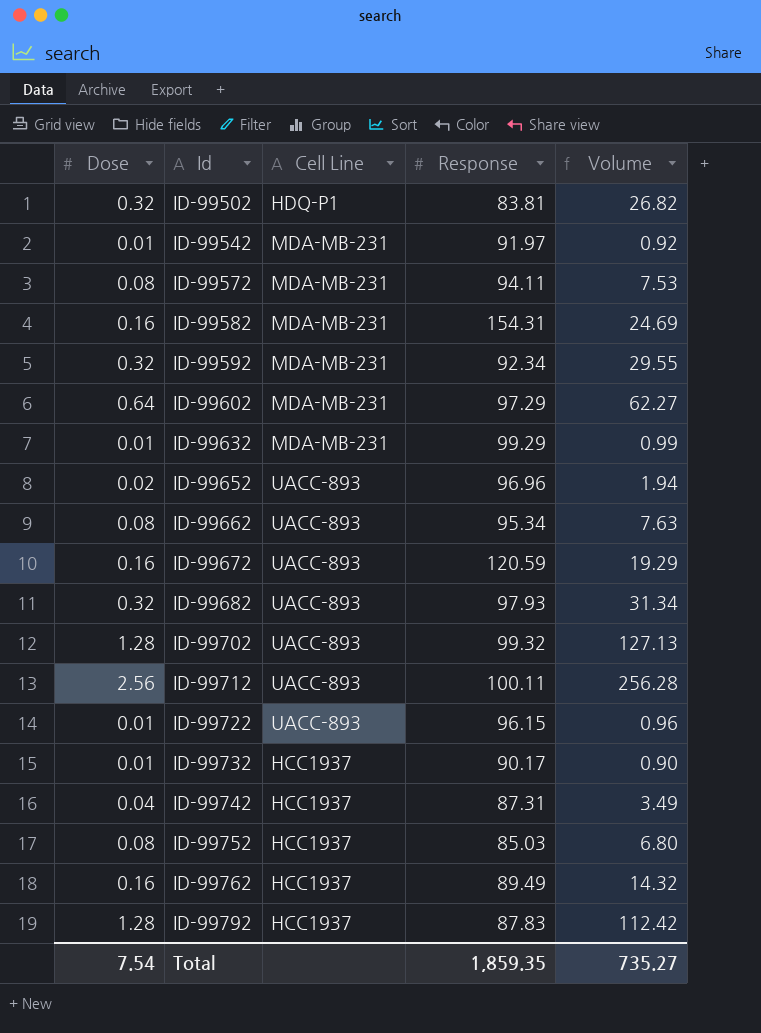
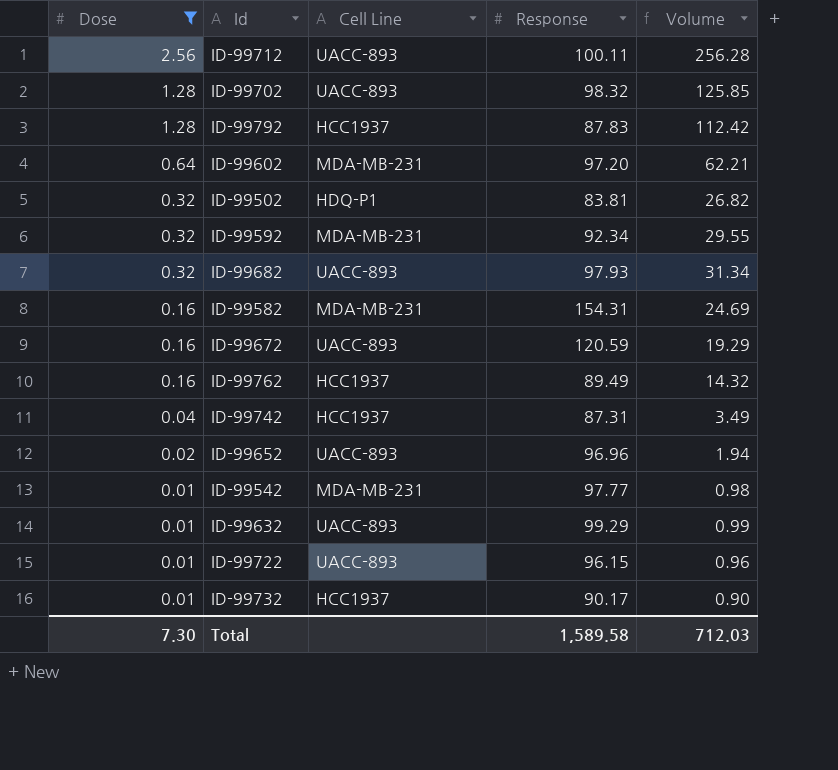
filter: none -> Dose != 0.08
row order: Id ascending -> Dose descending
ID-99702 | Response: 99.32 -> 98.32
ID-99702 | Volume: 127.13 -> 125.85
ID-99602 | Response: 97.29 -> 97.20
ID-99602 | Volume: 62.27 -> 62.21
ID-99542 | Response: 91.97 -> 97.77
ID-99542 | Volume: 0.92 -> 0.98
ID-99632 | Cell Line: MDA-MB-231 -> UACC-893
Total | Dose: 7.54 -> 7.30
Total | Response: 1,859.35 -> 1,589.58
Total | Volume: 735.27 -> 712.03

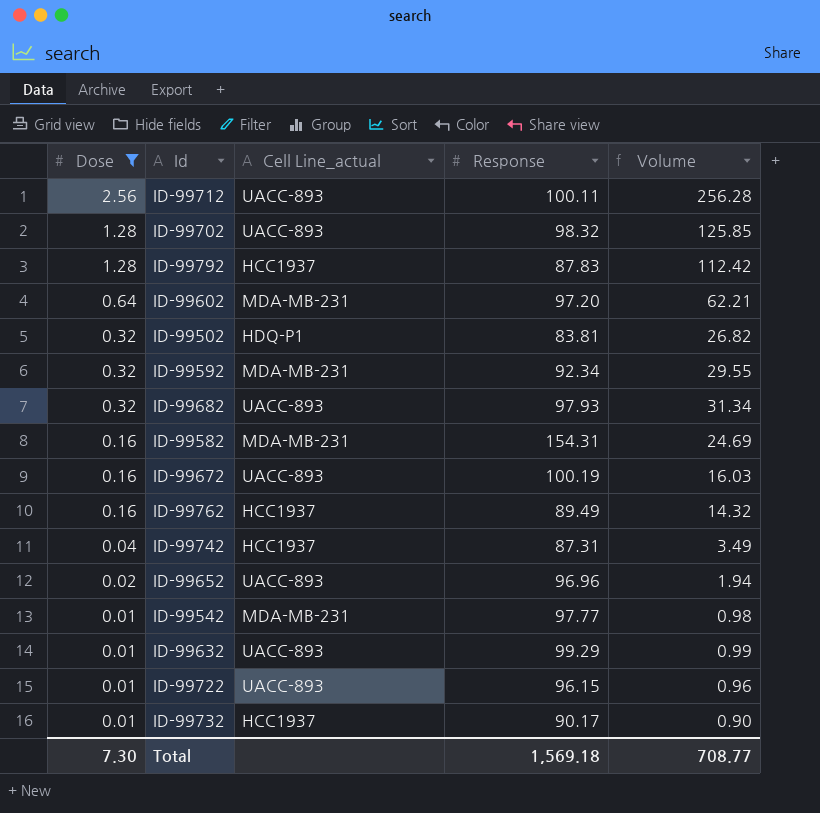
column name: Cell Line -> Cell Line_actual
ID-99672 | Response: 120.59 -> 100.19
ID-99672 | Volume: 19.29 -> 16.03
Total | Response: 1,589.58 -> 1,569.18
Total | Volume: 712.03 -> 708.77

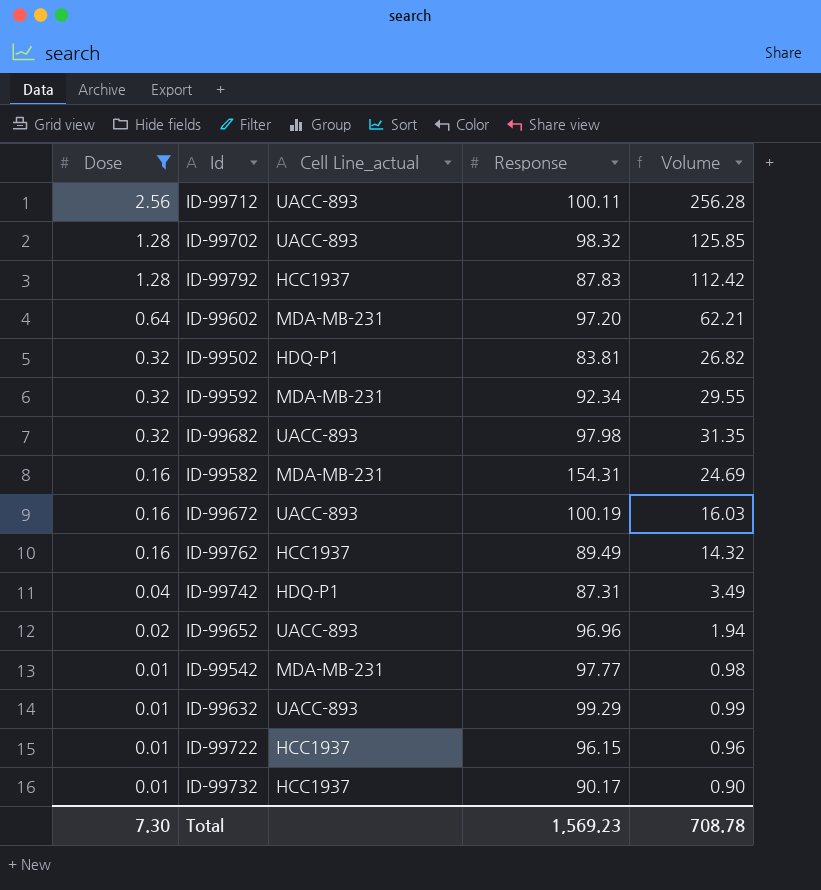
ID-99682 | Response: 97.93 -> 97.98
ID-99682 | Volume: 31.34 -> 31.35
ID-99742 | Cell Line_actual: HCC1937 -> HDQ-P1
ID-99722 | Cell Line_actual: UACC-893 -> HCC1937
Total | Response: 1,569.18 -> 1,569.23
Total | Volume: 708.77 -> 708.78

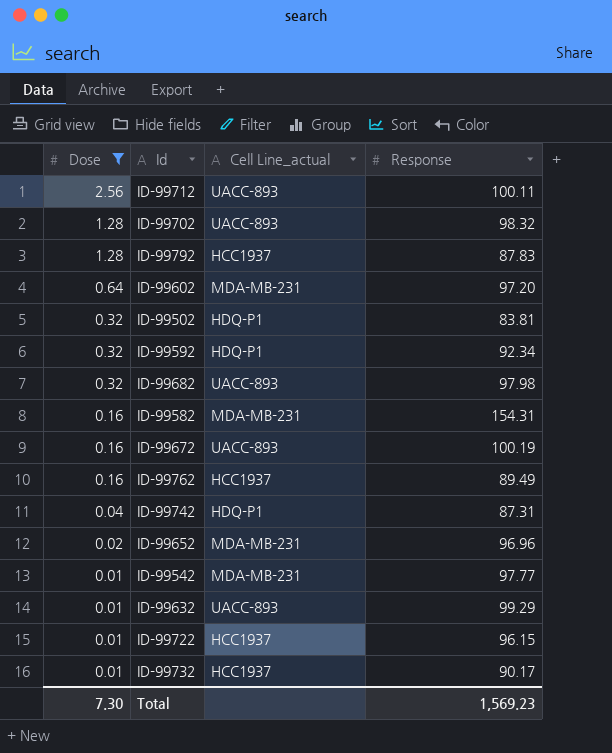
column Volume | formula: [Dose] * [Response] -> none
ID-99592 | Cell Line_actual: MDA-MB-231 -> HDQ-P1
ID-99652 | Cell Line_actual: UACC-893 -> MDA-MB-231

